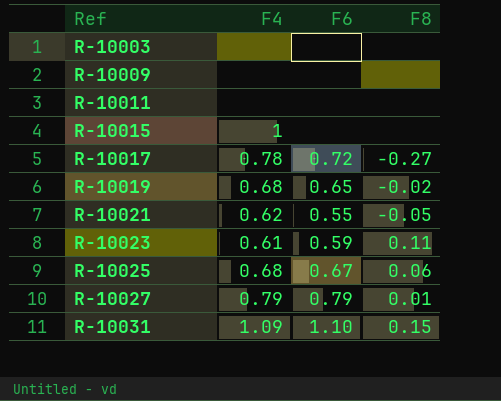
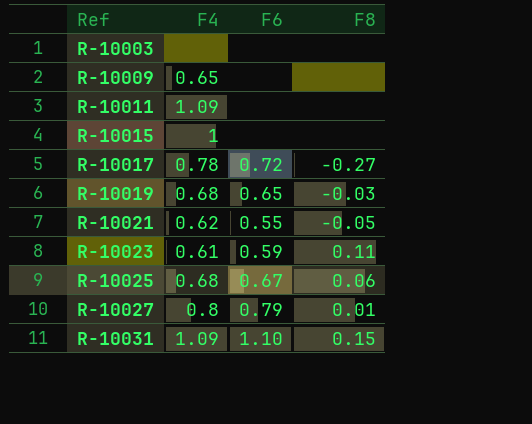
R-10009 | F4: none -> 0.65
R-10011 | F4: none -> 1.09
R-10019 | F8: -0.02 -> -0.03
R-10027 | F4: 0.79 -> 0.8

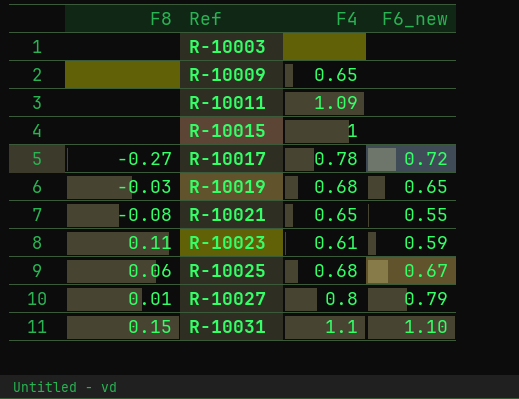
column F8 | position: 4 -> 1
column name: F6 -> F6_new
R-10021 | F8: -0.05 -> -0.08
R-10021 | F4: 0.62 -> 0.65
R-10031 | F4: 1.09 -> 1.1

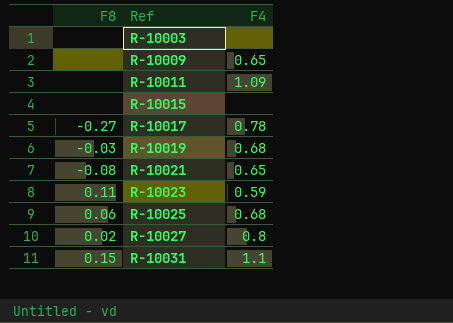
column F6_new | position: 4 -> none
R-10015 | F4: 1 -> none
R-10023 | F4: 0.61 -> 0.59
R-10027 | F8: 0.01 -> 0.02

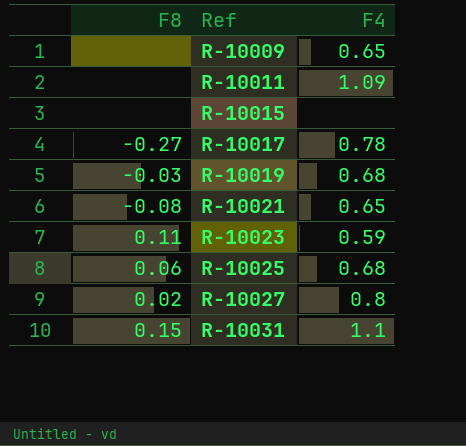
row R-10003: none | none -> none

